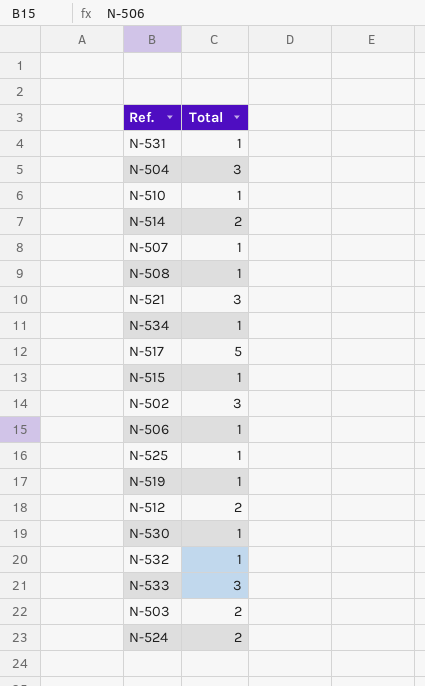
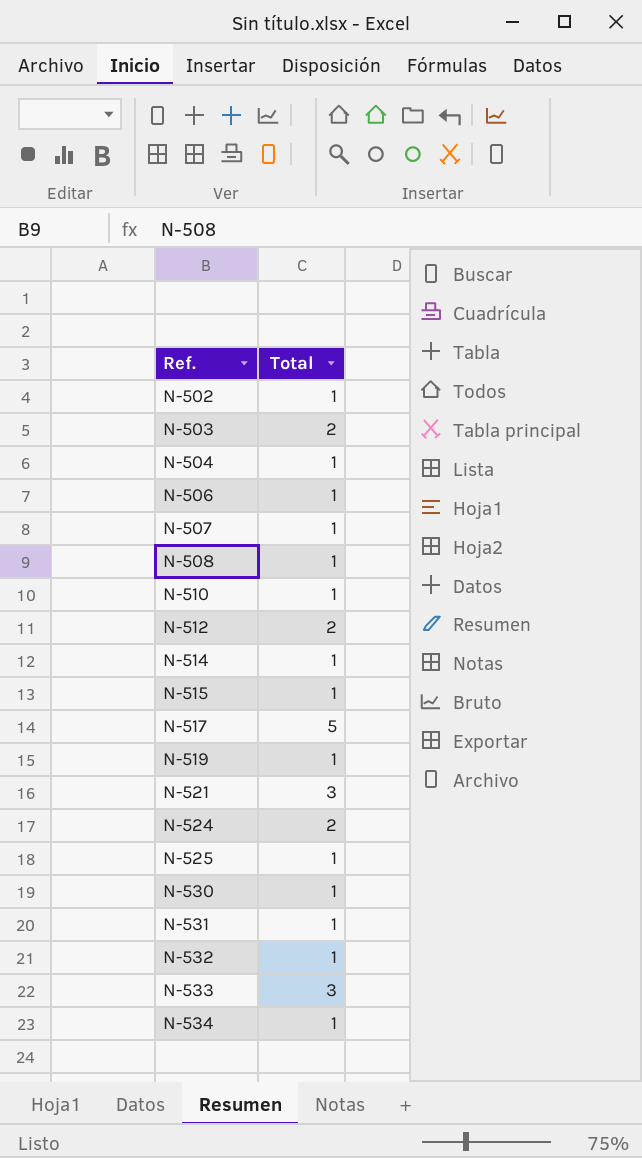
row order: none -> Ref. ascending
N-502 | Total: 3 -> 1
N-504 | Total: 3 -> 1
N-514 | Total: 2 -> 1

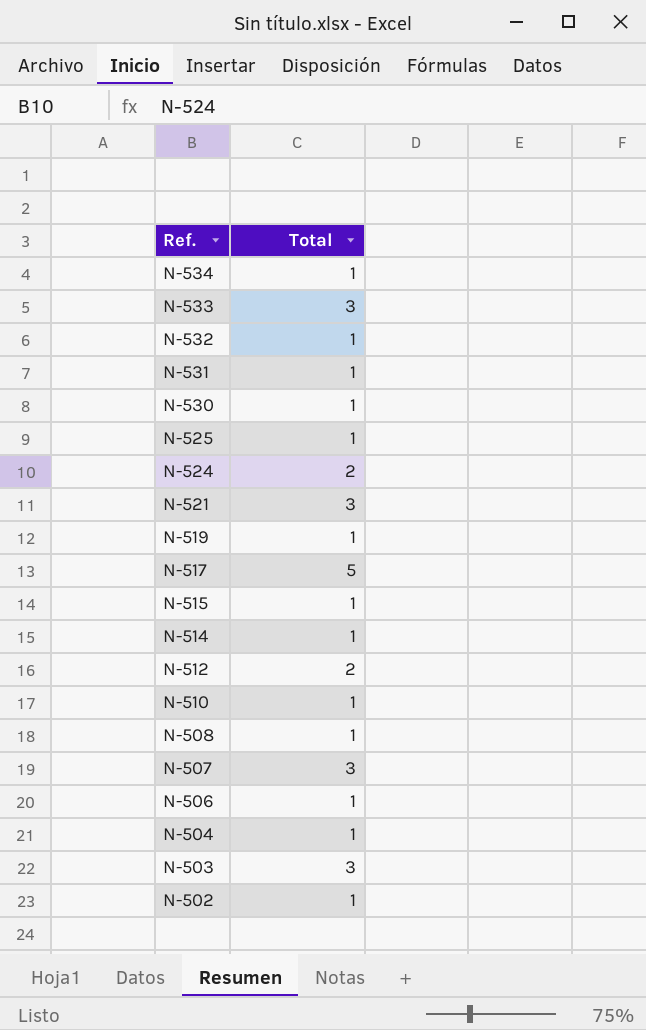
row order: Ref. ascending -> Ref. descending
N-507 | Total: 1 -> 3
N-503 | Total: 2 -> 3

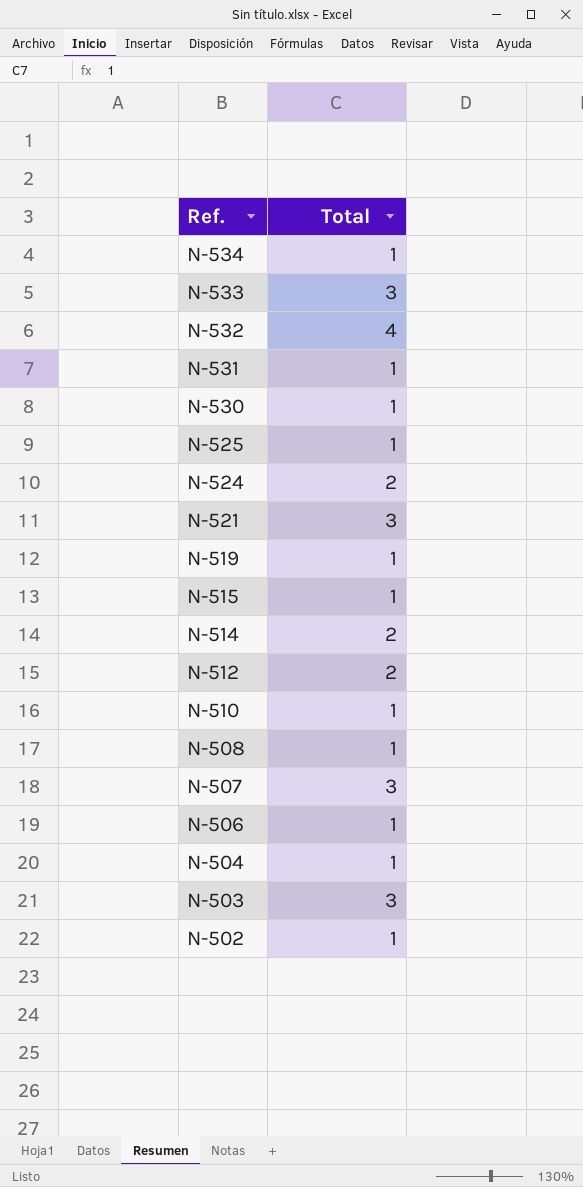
row N-517: 5 -> none
N-532 | Total: 1 -> 4
N-514 | Total: 1 -> 2

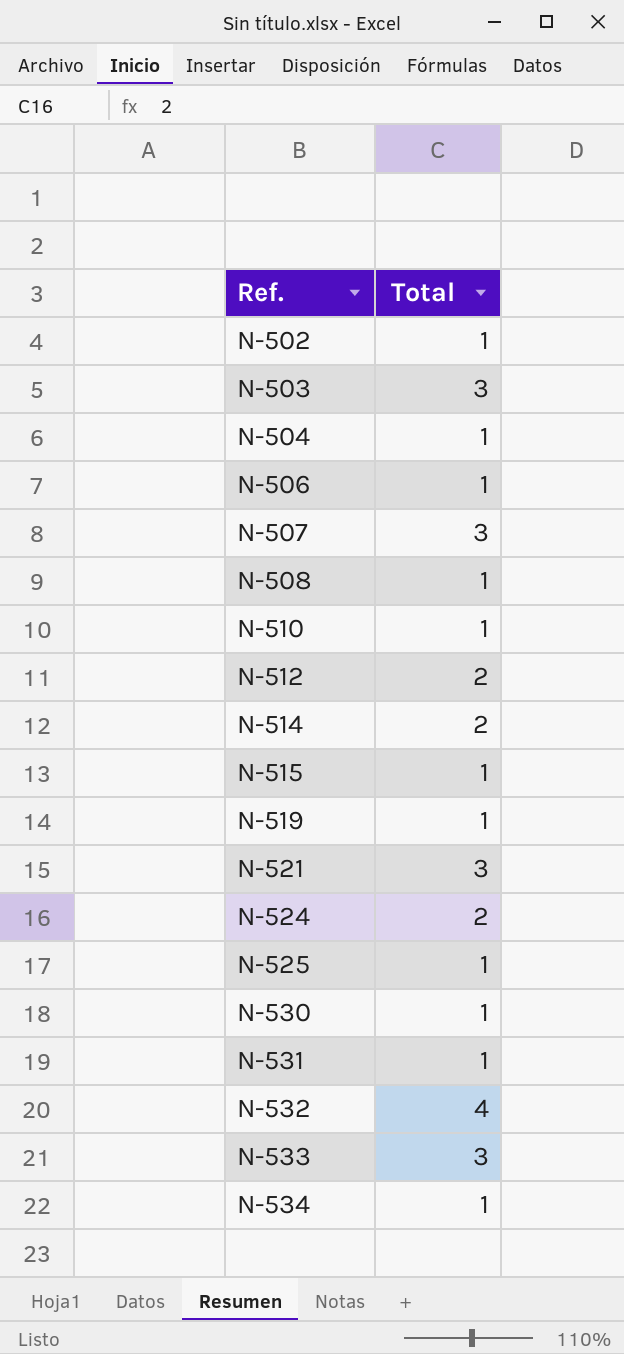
row order: Ref. descending -> Ref. ascending

